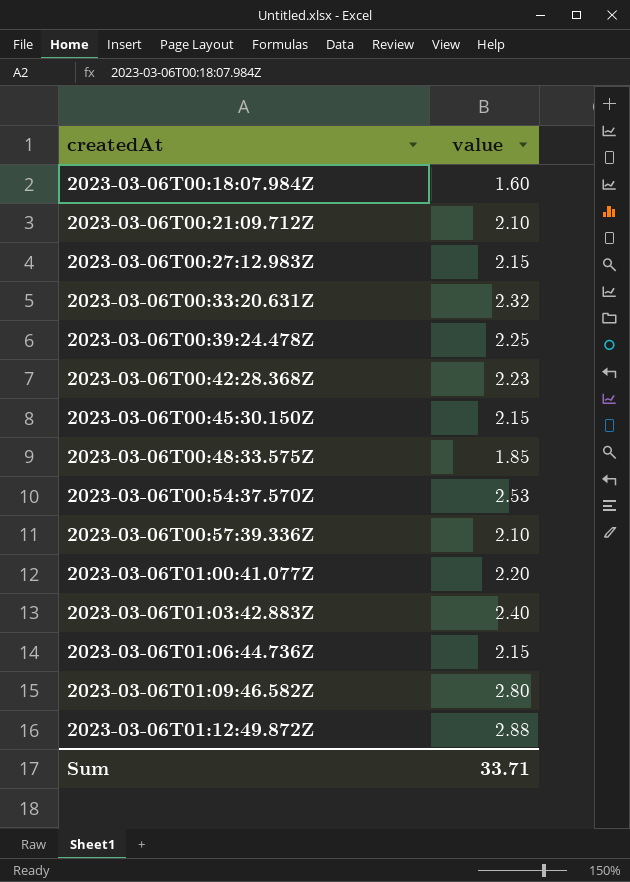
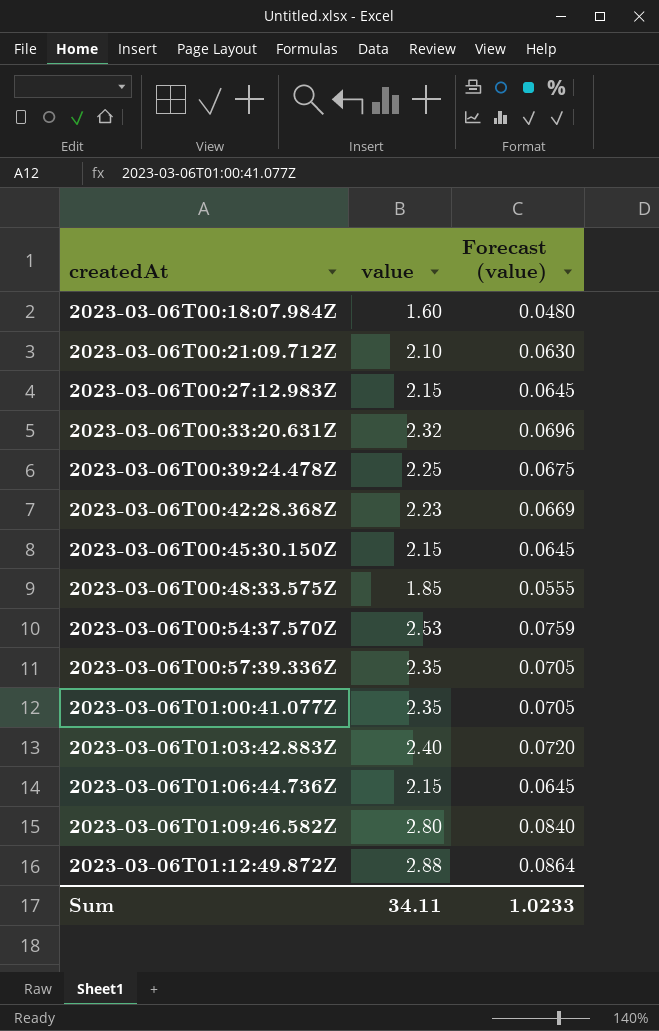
column Forecast (value) | formula: none -> [value] * 0.03
2023-03-06T00:57:39.336Z | value: 2.10 -> 2.35
2023-03-06T01:00:41.077Z | value: 2.20 -> 2.35
Sum | value: 33.71 -> 34.11

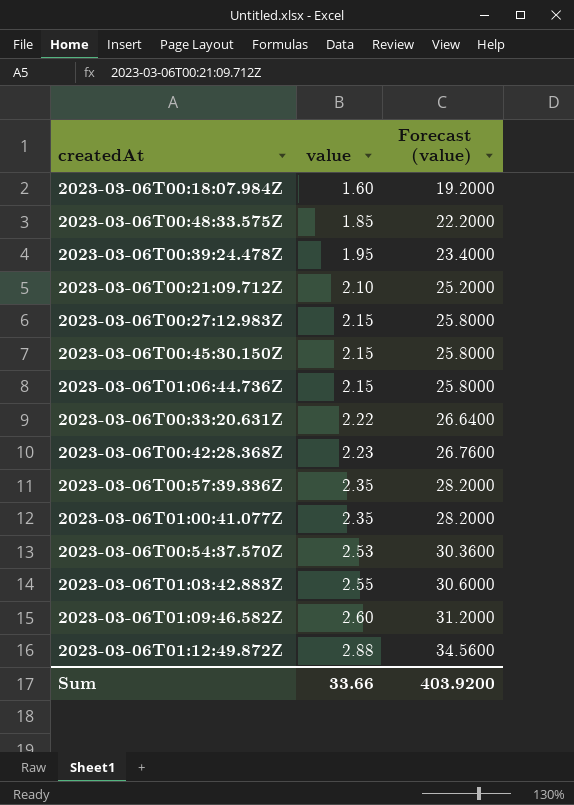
row order: createdAt ascending -> value ascending
column Forecast (value) | formula: [value] * 0.03 -> [value] * 12
2023-03-06T00:39:24.478Z | value: 2.25 -> 1.95
2023-03-06T00:33:20.631Z | value: 2.32 -> 2.22
2023-03-06T01:03:42.883Z | value: 2.40 -> 2.55
2023-03-06T01:09:46.582Z | value: 2.80 -> 2.60
Sum | value: 34.11 -> 33.66
Sum | Forecast (value): 1.0233 -> 403.9200

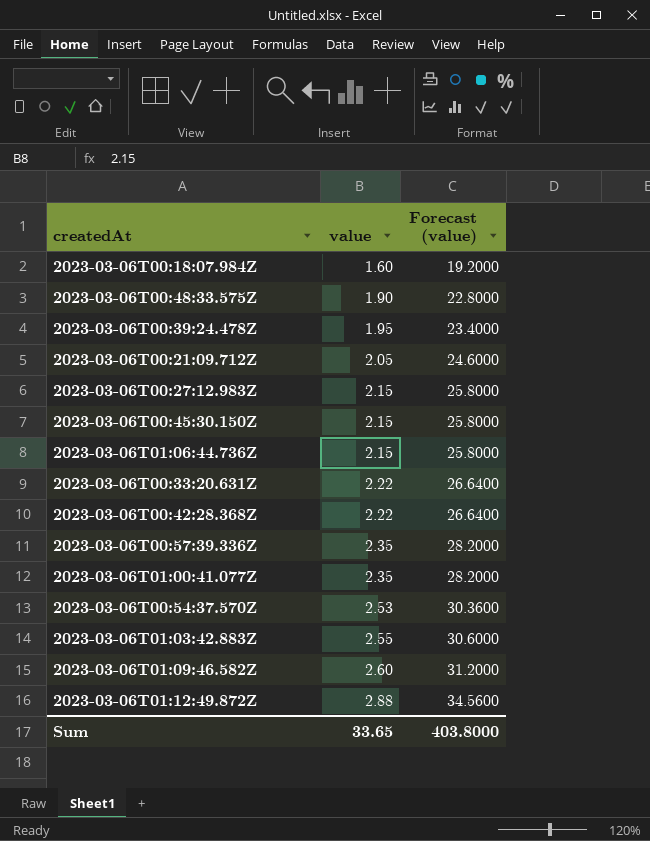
2023-03-06T00:48:33.575Z | value: 1.85 -> 1.90
2023-03-06T00:48:33.575Z | Forecast (value): 22.2000 -> 22.8000
2023-03-06T00:21:09.712Z | value: 2.10 -> 2.05
2023-03-06T00:21:09.712Z | Forecast (value): 25.2000 -> 24.6000
2023-03-06T00:42:28.368Z | value: 2.23 -> 2.22
2023-03-06T00:42:28.368Z | Forecast (value): 26.7600 -> 26.6400
Sum | value: 33.66 -> 33.65
Sum | Forecast (value): 403.9200 -> 403.8000

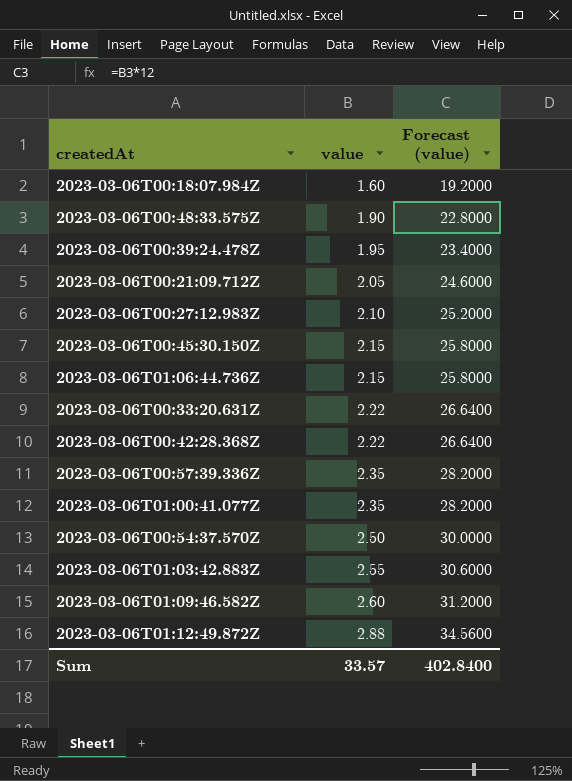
2023-03-06T00:27:12.983Z | value: 2.15 -> 2.10
2023-03-06T00:27:12.983Z | Forecast (value): 25.8000 -> 25.2000
2023-03-06T00:54:37.570Z | value: 2.53 -> 2.50
2023-03-06T00:54:37.570Z | Forecast (value): 30.3600 -> 30.0000
Sum | value: 33.65 -> 33.57
Sum | Forecast (value): 403.8000 -> 402.8400

